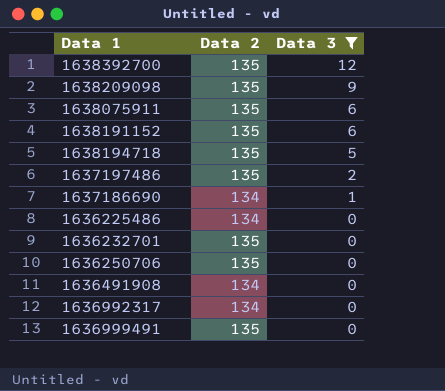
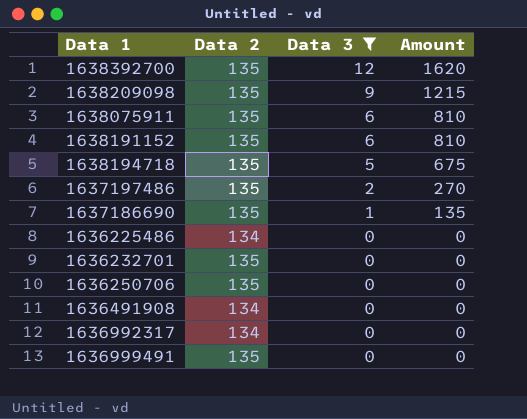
column Amount | formula: none -> [Data 2] * [Data 3]
1637186690 | Data 2: 134 -> 135

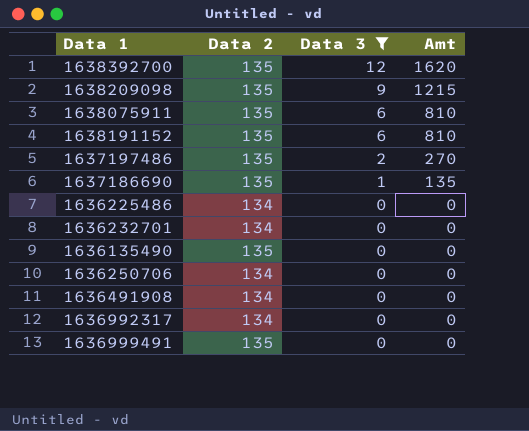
column name: Amount -> Amt
row 1638194718: 135 | 5 | 675 -> none
1636232701 | Data 2: 135 -> 134
row 1636135490: none -> 135 | 0 | 0
1636250706 | Data 2: 135 -> 134

